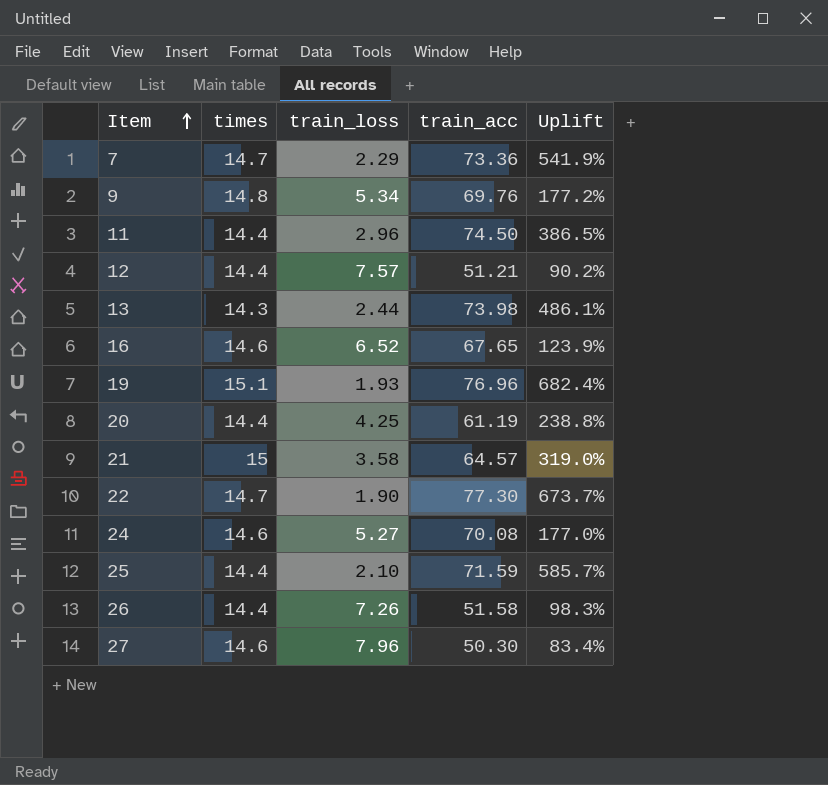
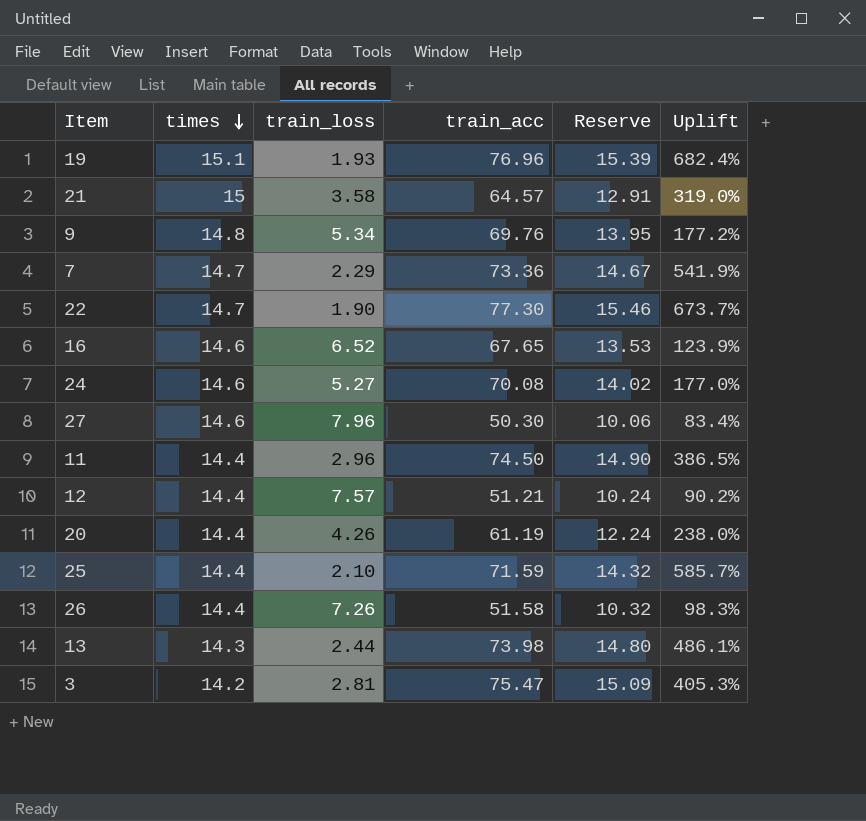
row order: Item ascending -> times descending
column Reserve | formula: none -> [train_acc] * 0.2
20 | train_loss: 4.25 -> 4.26
20 | Uplift: 238.8% -> 238.0%
row 3: none -> 14.2 | 2.81 | 75.47 | 15.09 | 405.3%

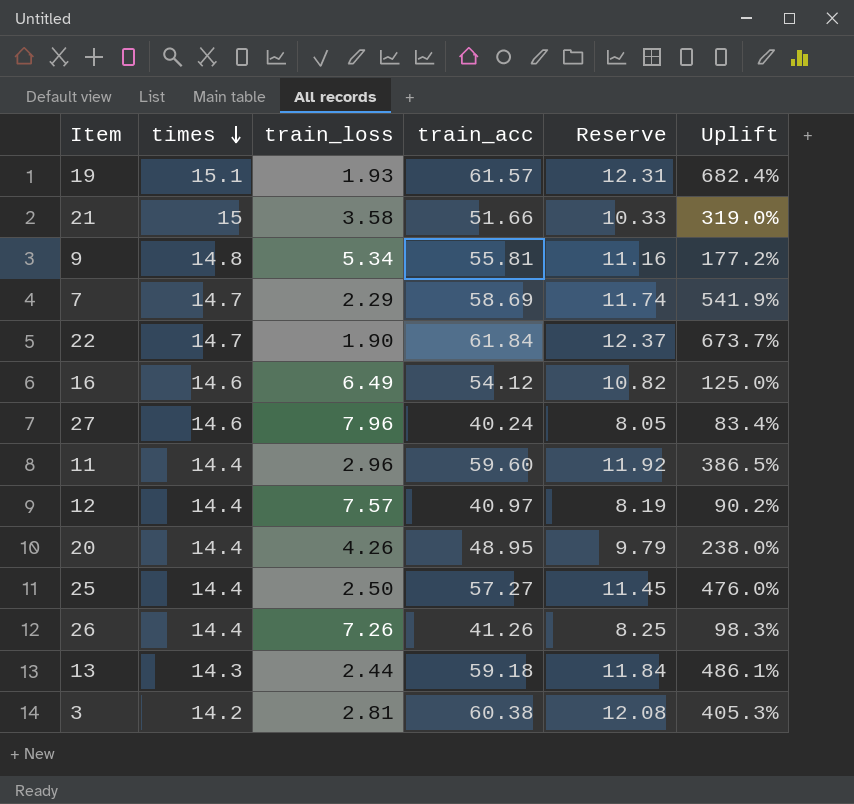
row 24: 14.6 | 5.27 | 70.08 | 14.02 | 177.0% -> none
19 | train_acc: 76.96 -> 61.57
19 | Reserve: 15.39 -> 12.31
21 | train_acc: 64.57 -> 51.66
21 | Reserve: 12.91 -> 10.33
9 | train_acc: 69.76 -> 55.81
9 | Reserve: 13.95 -> 11.16
7 | train_acc: 73.36 -> 58.69
7 | Reserve: 14.67 -> 11.74
22 | train_acc: 77.30 -> 61.84
22 | Reserve: 15.46 -> 12.37
16 | train_loss: 6.52 -> 6.49
16 | train_acc: 67.65 -> 54.12
16 | Reserve: 13.53 -> 10.82
16 | Uplift: 123.9% -> 125.0%
27 | train_acc: 50.30 -> 40.24
27 | Reserve: 10.06 -> 8.05
11 | train_acc: 74.50 -> 59.60
11 | Reserve: 14.90 -> 11.92
12 | train_acc: 51.21 -> 40.97
12 | Reserve: 10.24 -> 8.19
20 | train_acc: 61.19 -> 48.95
20 | Reserve: 12.24 -> 9.79
25 | train_loss: 2.10 -> 2.50
25 | train_acc: 71.59 -> 57.27
25 | Reserve: 14.32 -> 11.45
25 | Uplift: 585.7% -> 476.0%
26 | train_acc: 51.58 -> 41.26
26 | Reserve: 10.32 -> 8.25
13 | train_acc: 73.98 -> 59.18
13 | Reserve: 14.80 -> 11.84
3 | train_acc: 75.47 -> 60.38
3 | Reserve: 15.09 -> 12.08

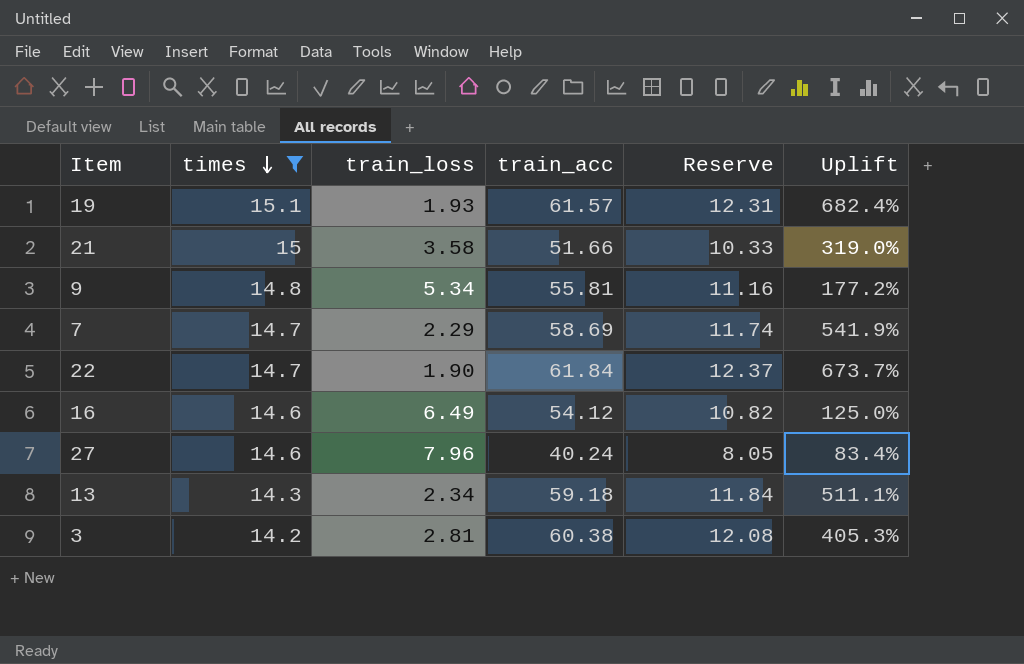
filter: none -> times != 14.4
13 | train_loss: 2.44 -> 2.34
13 | Uplift: 486.1% -> 511.1%

